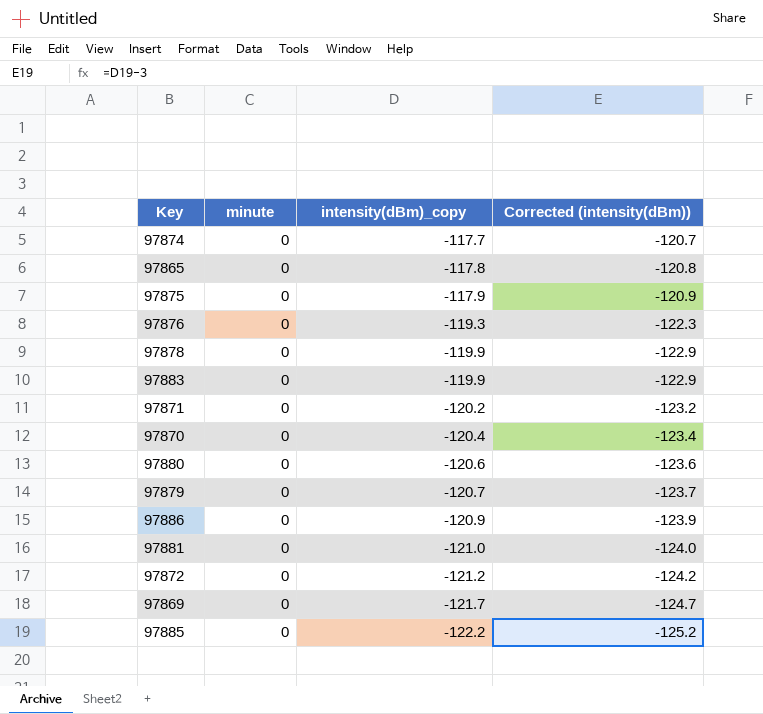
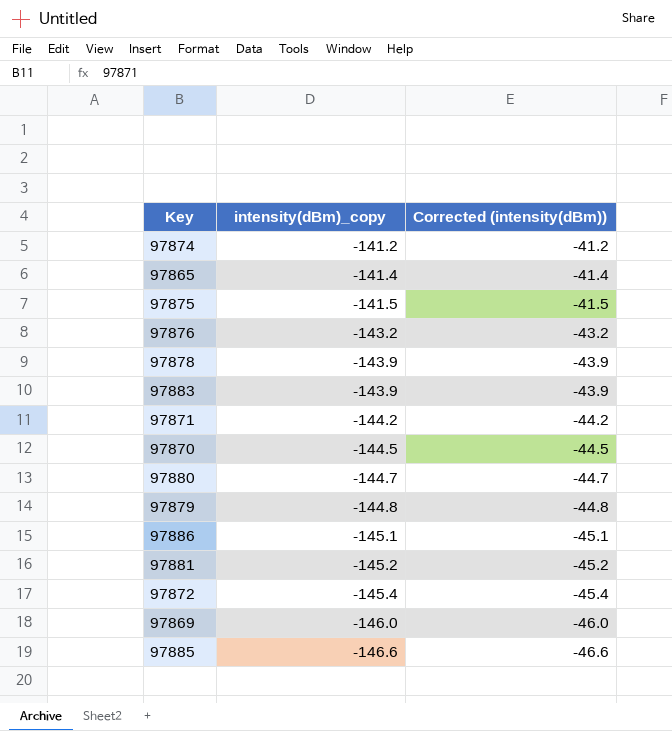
column minute | position: 2 -> none
column Corrected (intensity(dBm)) | formula: [intensity(dBm)_copy] - 3 -> [intensity(dBm)_copy] + 100
97874 | intensity(dBm)_copy: -117.7 -> -141.2
97865 | intensity(dBm)_copy: -117.8 -> -141.4
97875 | intensity(dBm)_copy: -117.9 -> -141.5
97876 | intensity(dBm)_copy: -119.3 -> -143.2
97878 | intensity(dBm)_copy: -119.9 -> -143.9
97883 | intensity(dBm)_copy: -119.9 -> -143.9
97871 | intensity(dBm)_copy: -120.2 -> -144.2
97870 | intensity(dBm)_copy: -120.4 -> -144.5
97880 | intensity(dBm)_copy: -120.6 -> -144.7
97879 | intensity(dBm)_copy: -120.7 -> -144.8
97886 | intensity(dBm)_copy: -120.9 -> -145.1
97881 | intensity(dBm)_copy: -121.0 -> -145.2
97872 | intensity(dBm)_copy: -121.2 -> -145.4
97869 | intensity(dBm)_copy: -121.7 -> -146.0
97885 | intensity(dBm)_copy: -122.2 -> -146.6

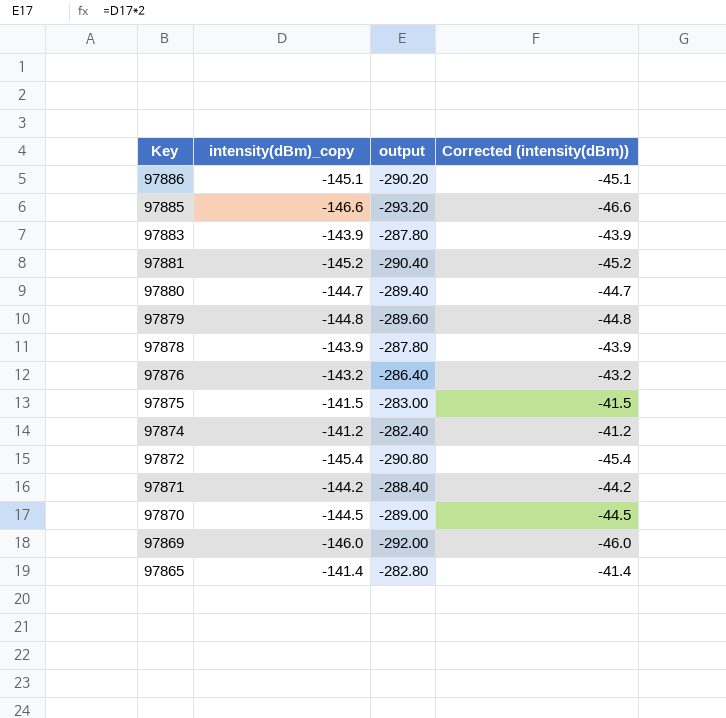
row order: intensity(dBm)_copy descending -> Key descending
column output | formula: none -> [intensity(dBm)_copy] * 2

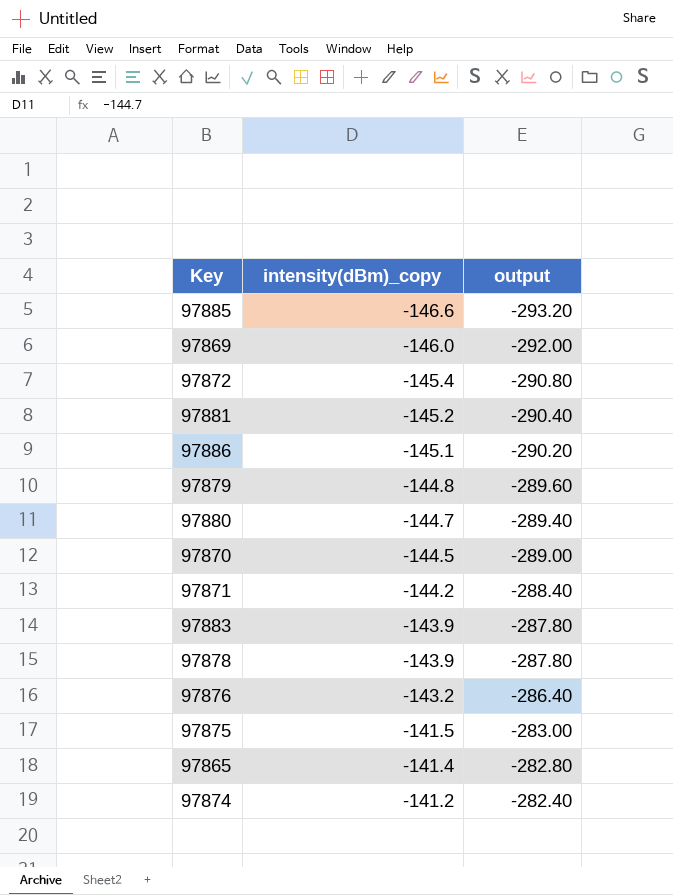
row order: Key descending -> intensity(dBm)_copy ascending
column Corrected (intensity(dBm)) | formula: [intensity(dBm)_copy] + 100 -> none

